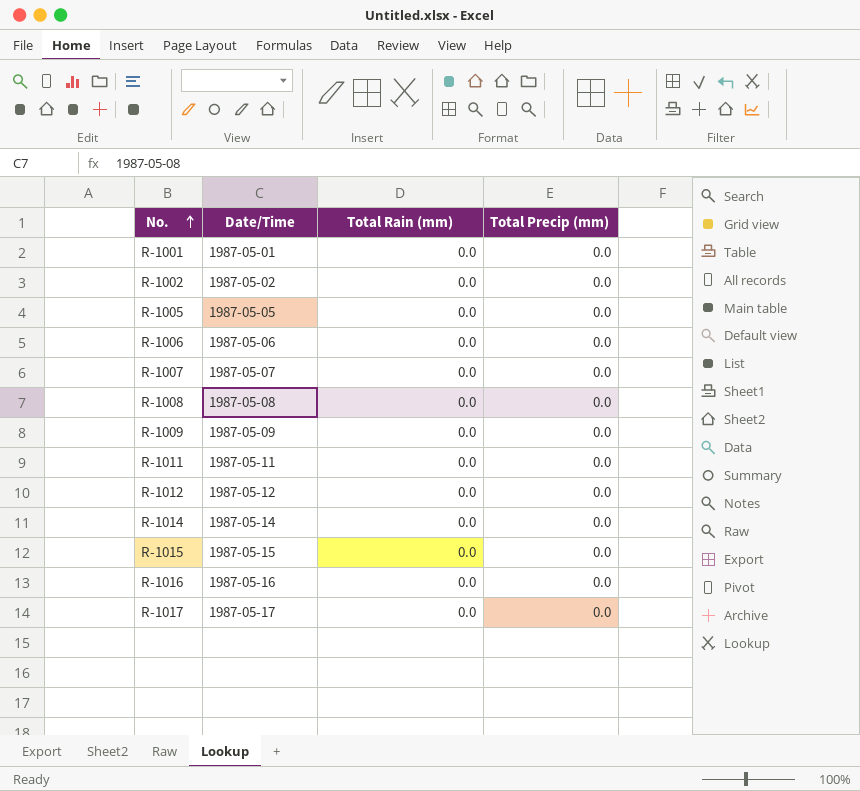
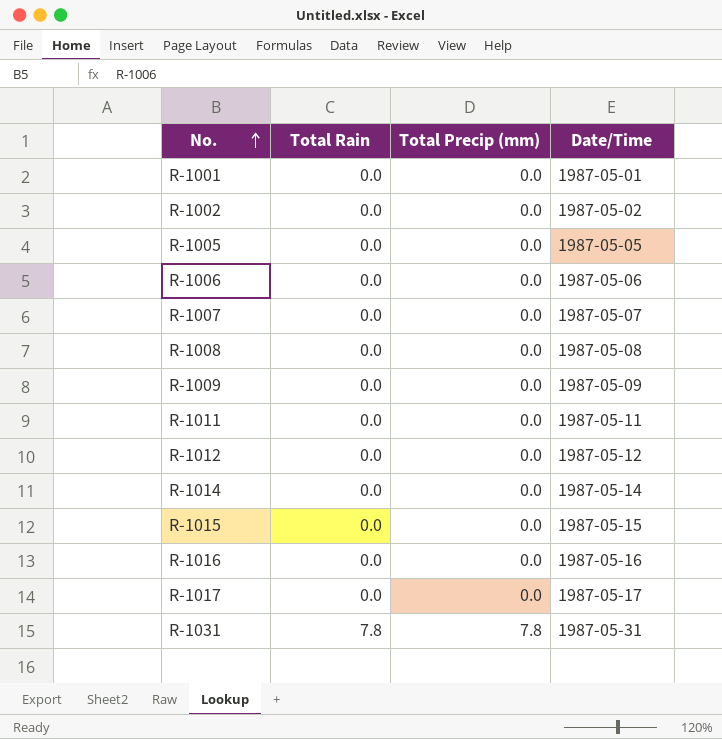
column name: Total Rain (mm) -> Total Rain
column Date/Time | position: 2 -> 4
row R-1031: none -> 7.8 | 7.8 | 1987-05-31

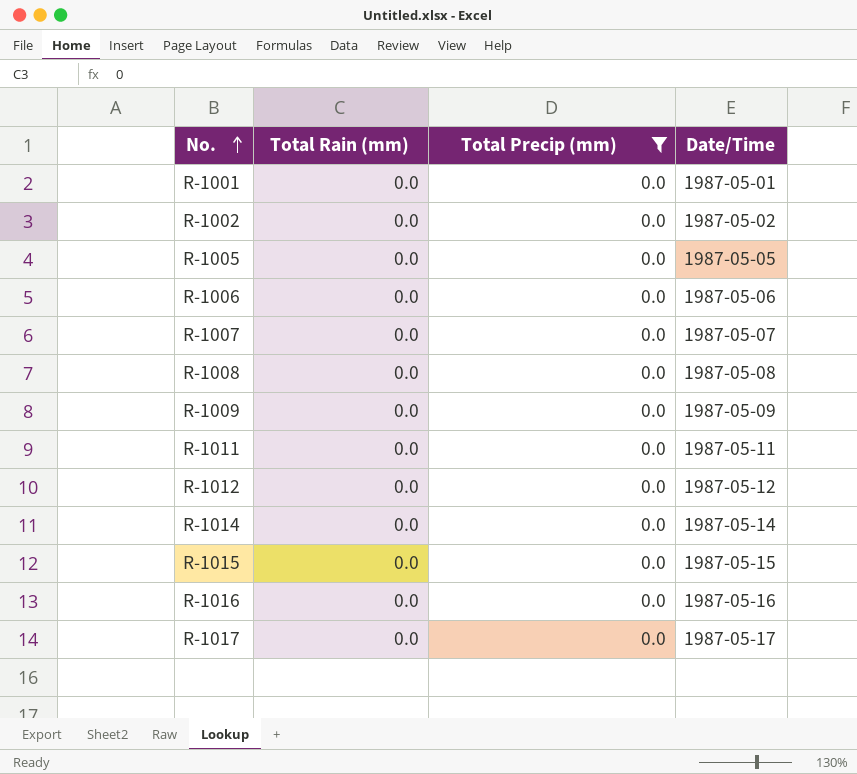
filter: none -> Total Precip (mm) = 0.0
column name: Total Rain -> Total Rain (mm)

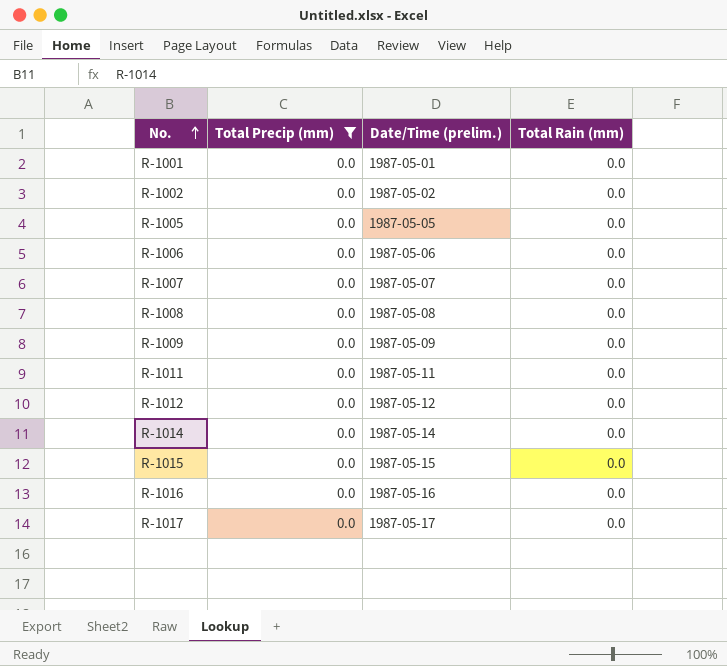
column name: Date/Time -> Date/Time (prelim.)
column Total Rain (mm) | position: 2 -> 4

